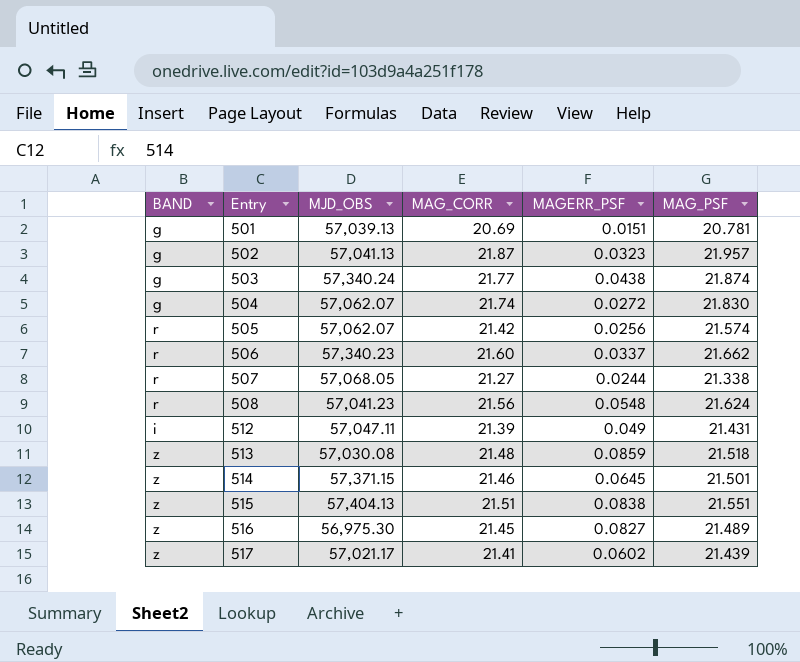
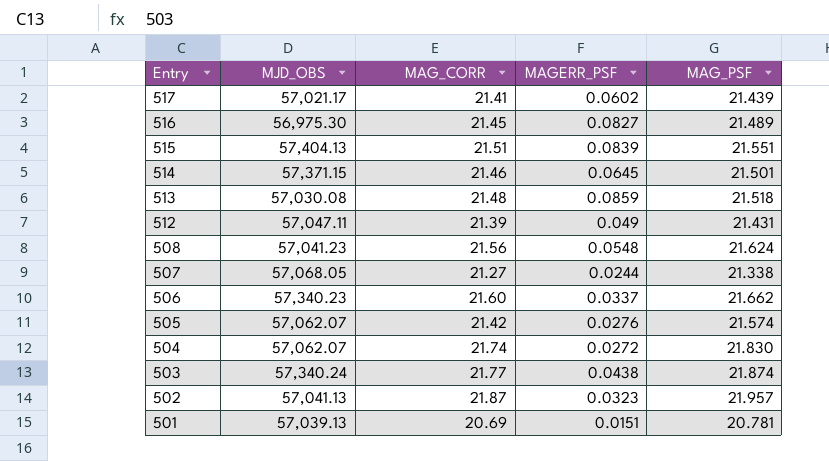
row order: Entry ascending -> Entry descending
column BAND | position: 1 -> none
515 | MAGERR_PSF: 0.0838 -> 0.0839
505 | MAGERR_PSF: 0.0256 -> 0.0276

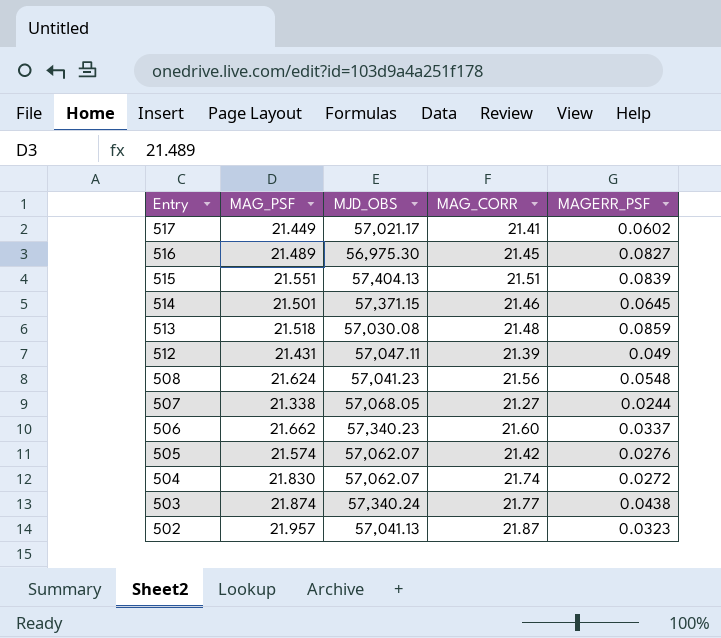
column MAG_PSF | position: 5 -> 2
row 501: 57,039.13 | 20.69 | 0.0151 | 20.781 -> none
517 | MAG_PSF: 21.439 -> 21.449

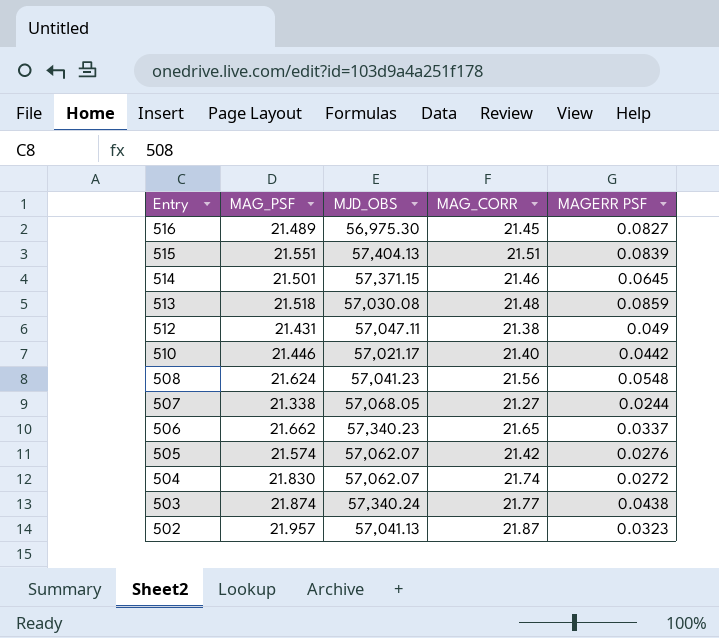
column name: MAGERR_PSF -> MAGERR PSF
row 517: 21.449 | 57,021.17 | 21.41 | 0.0602 -> none
512 | MAG_CORR: 21.39 -> 21.38
row 510: none -> 21.446 | 57,021.17 | 21.40 | 0.0442
506 | MAG_CORR: 21.60 -> 21.65

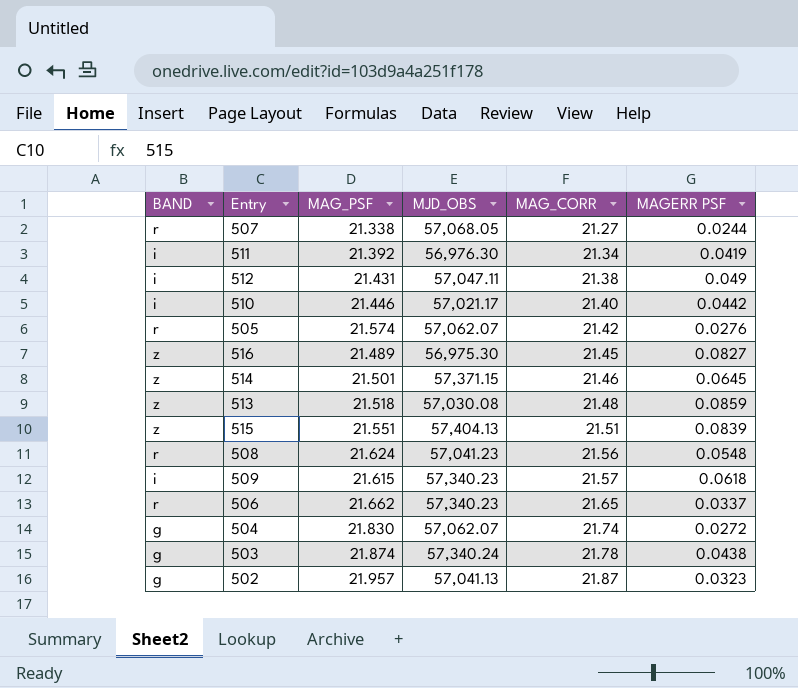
row order: Entry descending -> MAG_CORR ascending
column BAND | position: none -> 1
row 511: none -> i | 21.392 | 56,976.30 | 21.34 | 0.0419
row 509: none -> i | 21.615 | 57,340.23 | 21.57 | 0.0618
503 | MAG_CORR: 21.77 -> 21.78

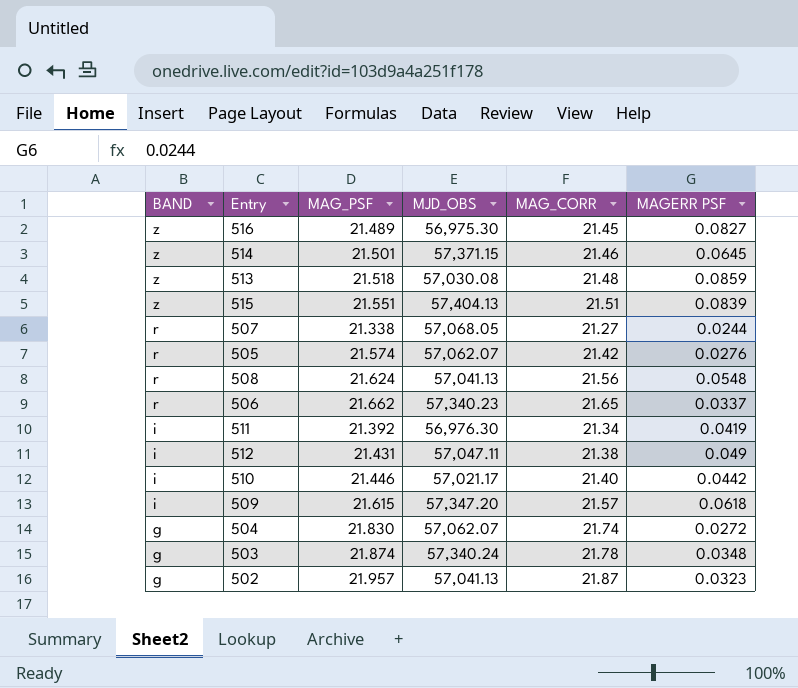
row order: MAG_CORR ascending -> BAND descending
508 | MJD_OBS: 57,041.23 -> 57,041.13
509 | MJD_OBS: 57,340.23 -> 57,347.20
503 | MAGERR PSF: 0.0438 -> 0.0348

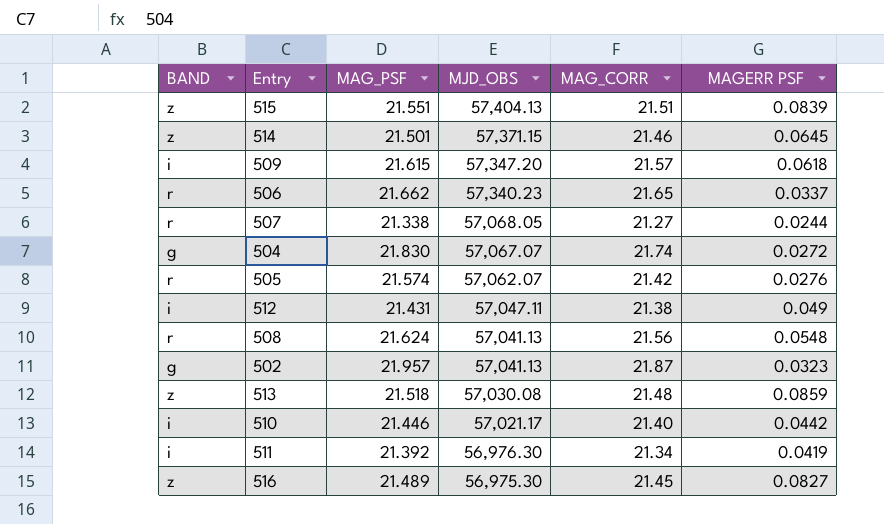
row order: BAND descending -> MJD_OBS descending
row 503: g | 21.874 | 57,340.24 | 21.78 | 0.0348 -> none
504 | MJD_OBS: 57,062.07 -> 57,067.07

